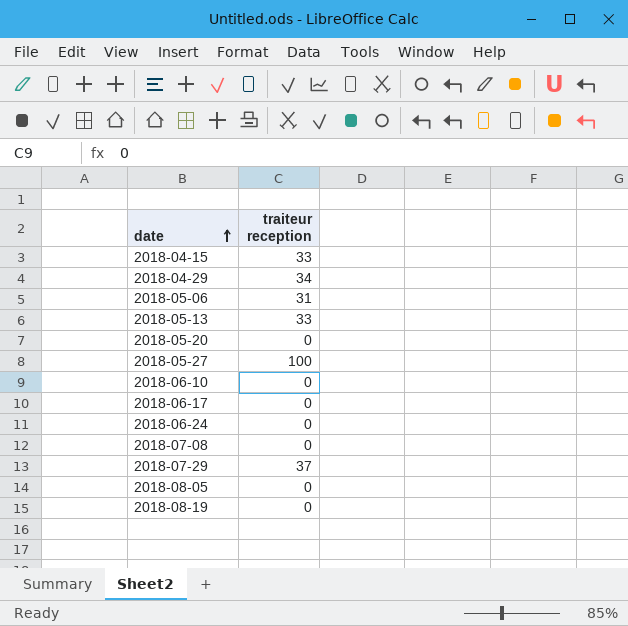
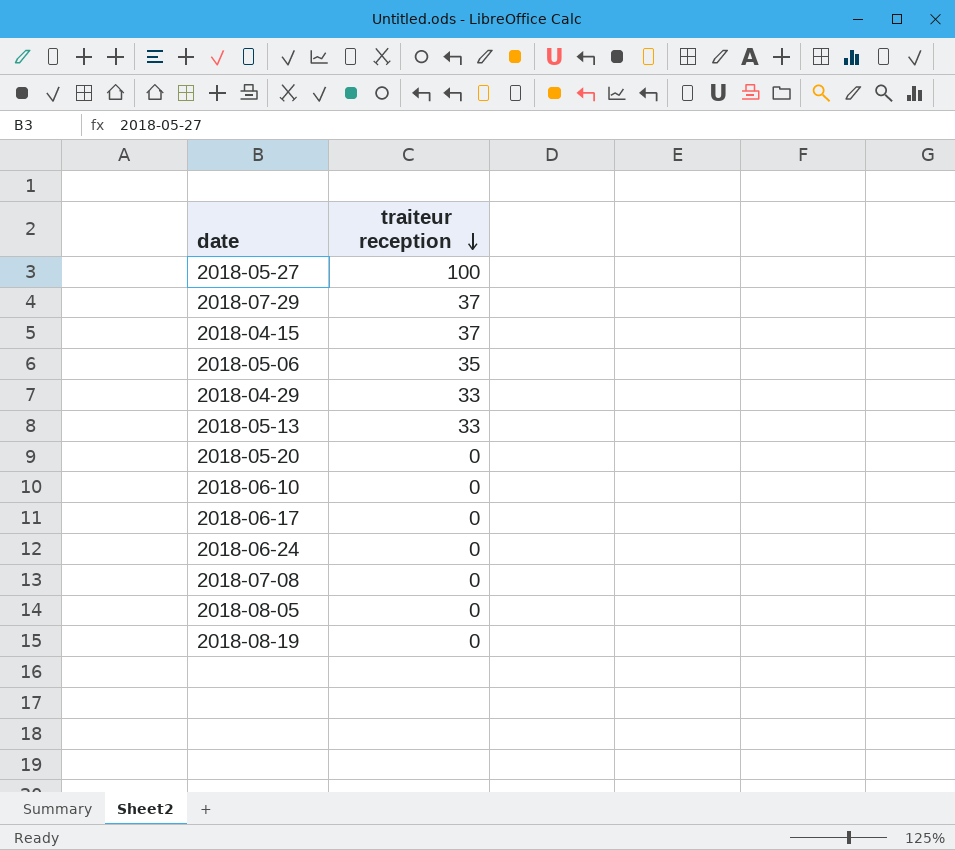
row order: date ascending -> traiteur reception descending
2018-04-15 | traiteur reception: 33 -> 37
2018-05-06 | traiteur reception: 31 -> 35
2018-04-29 | traiteur reception: 34 -> 33

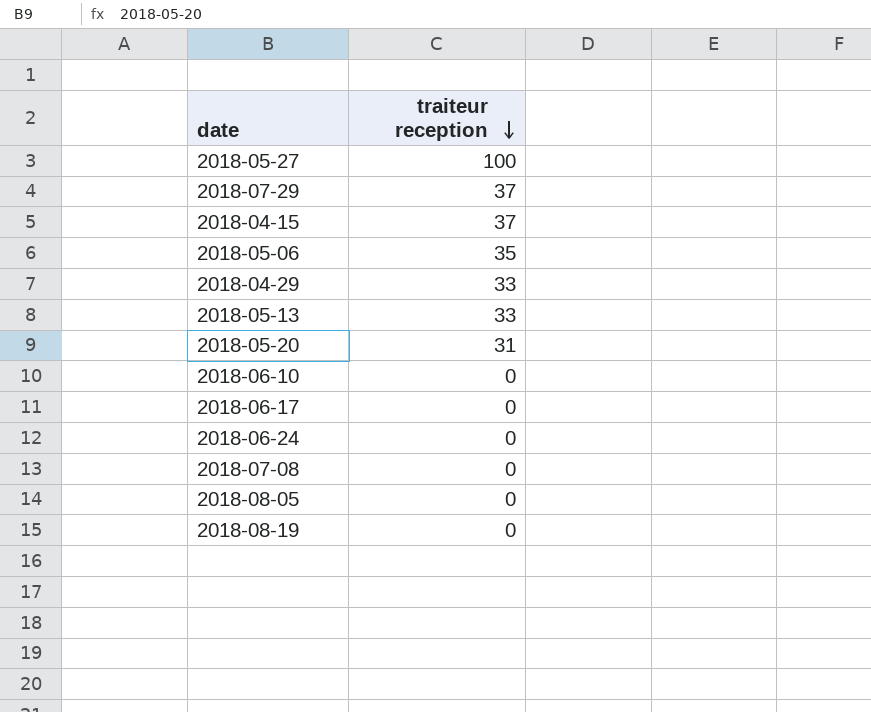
2018-05-20 | traiteur reception: 0 -> 31

